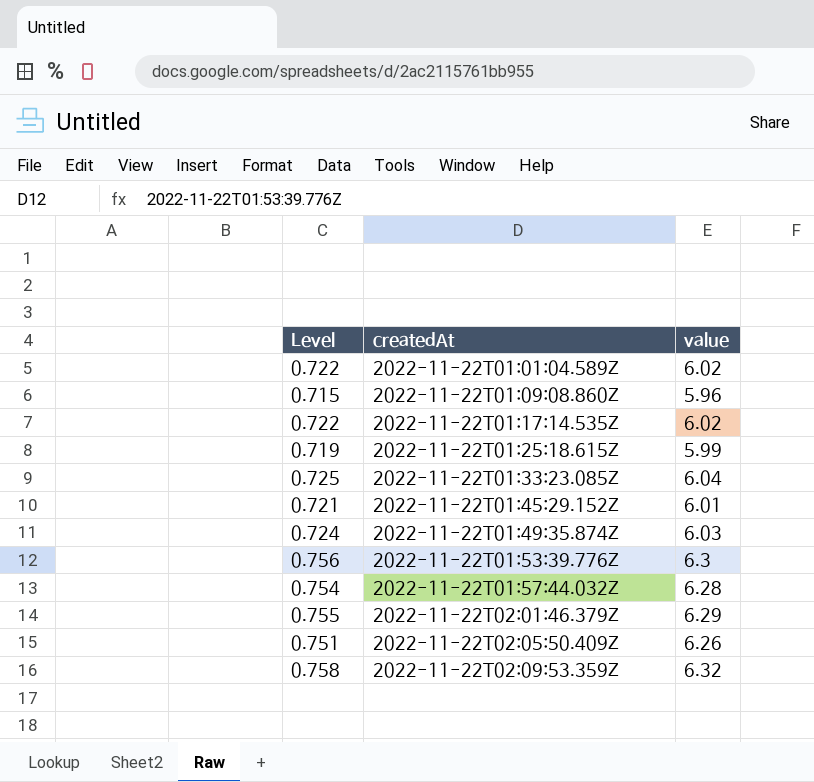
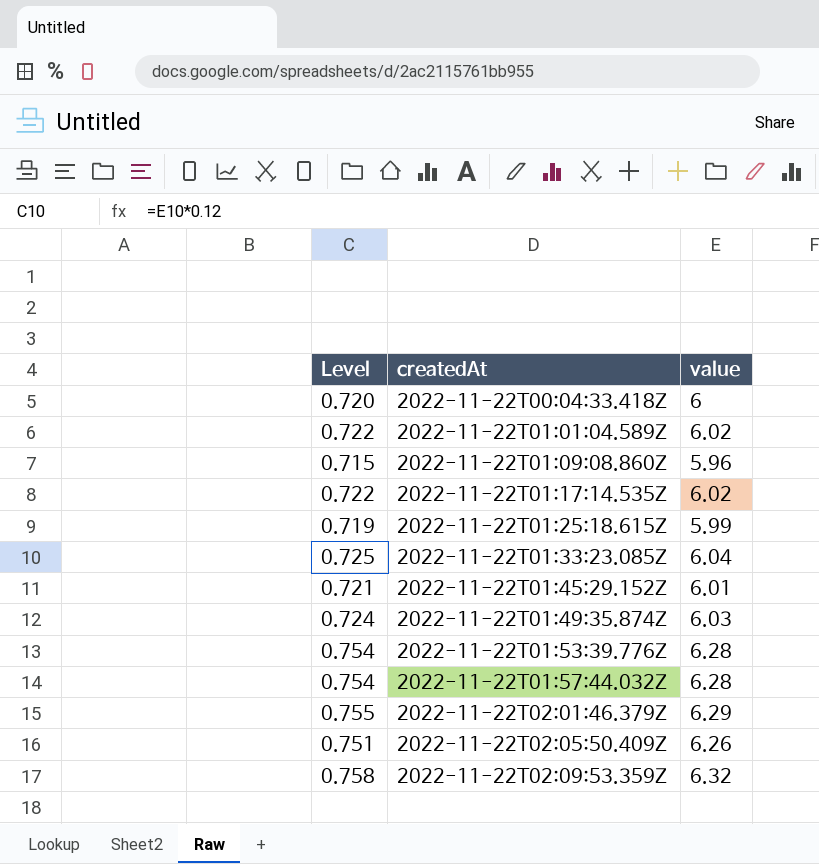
row 2022-11-22T00:04:33.418Z: none -> 0.720 | 6
2022-11-22T01:53:39.776Z | Level: 0.756 -> 0.754
2022-11-22T01:53:39.776Z | value: 6.3 -> 6.28

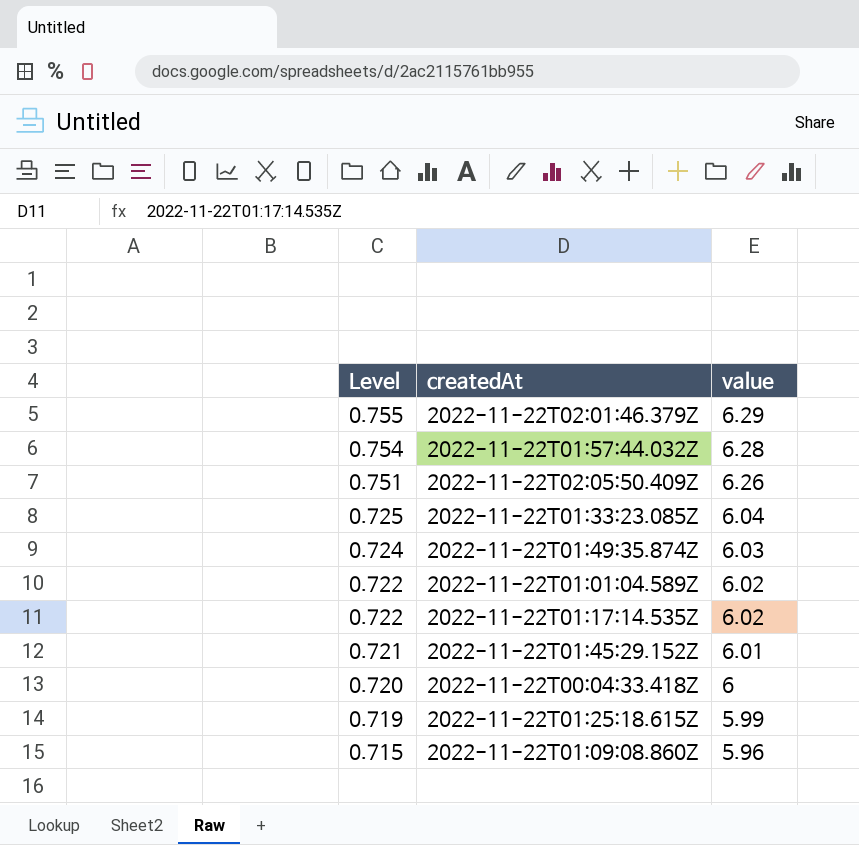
row order: createdAt ascending -> Level descending
row 2022-11-22T01:53:39.776Z: 0.754 | 6.28 -> none
row 2022-11-22T02:09:53.359Z: 0.758 | 6.32 -> none

